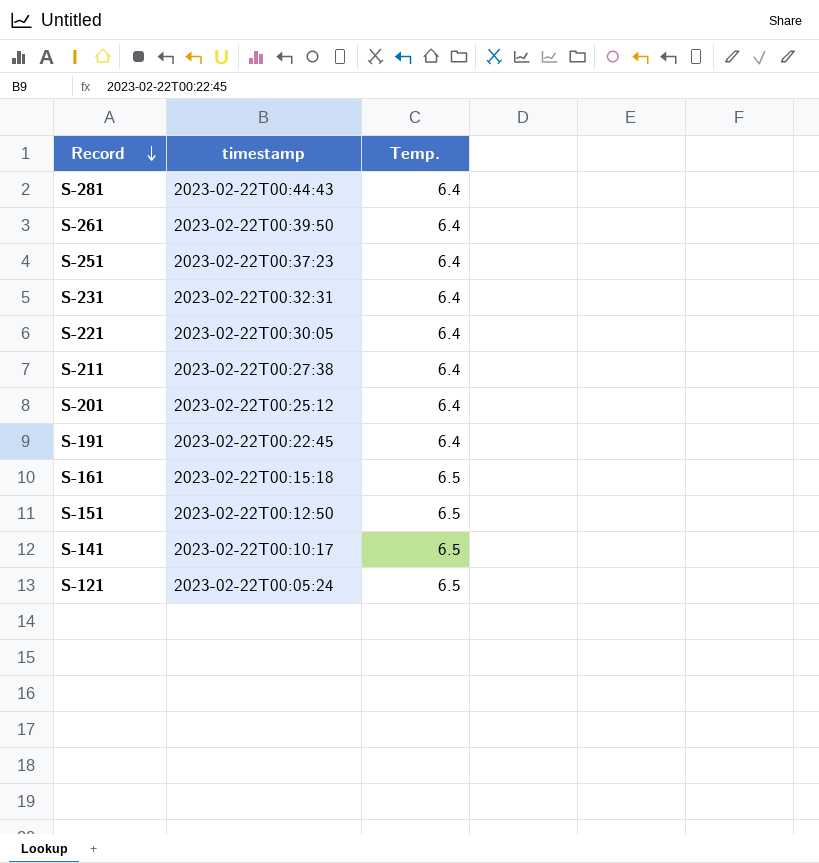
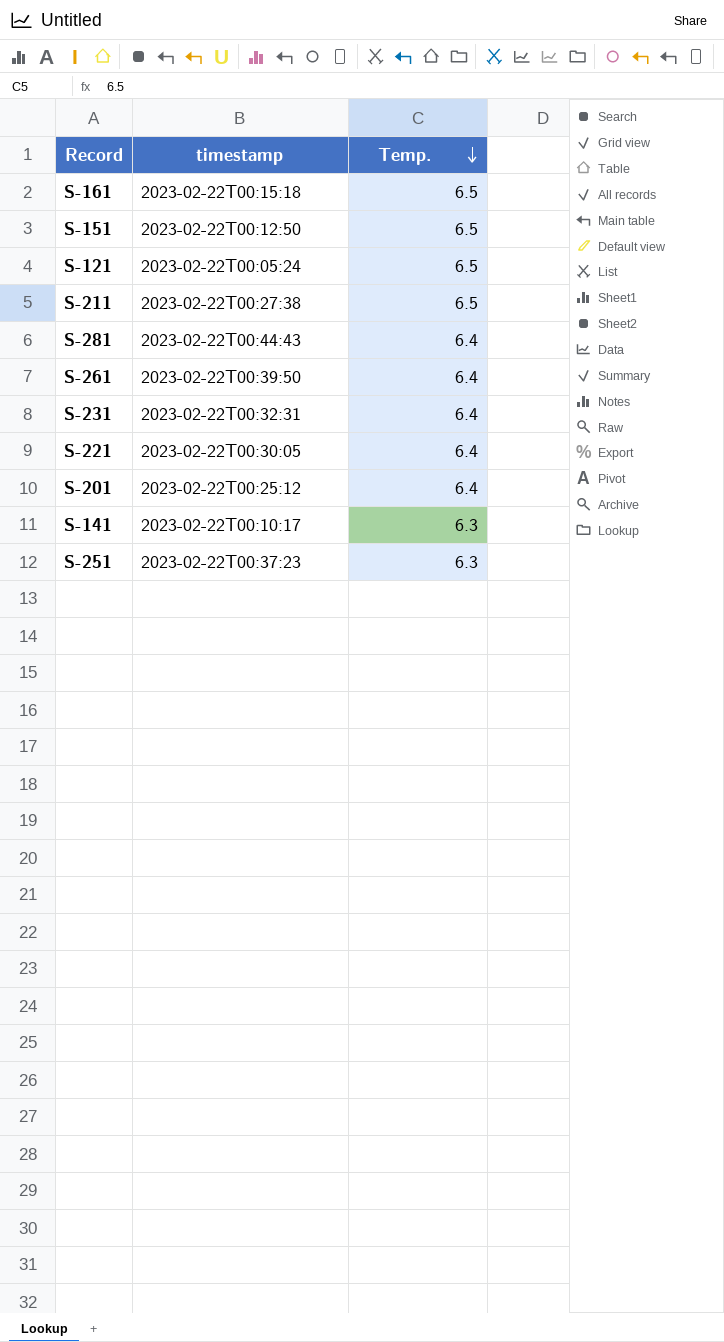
row order: Record descending -> Temp. descending
row S-191: 2023-02-22T00:22:45 | 6.4 -> none
S-211 | Temp.: 6.4 -> 6.5
S-141 | Temp.: 6.5 -> 6.3
S-251 | Temp.: 6.4 -> 6.3

